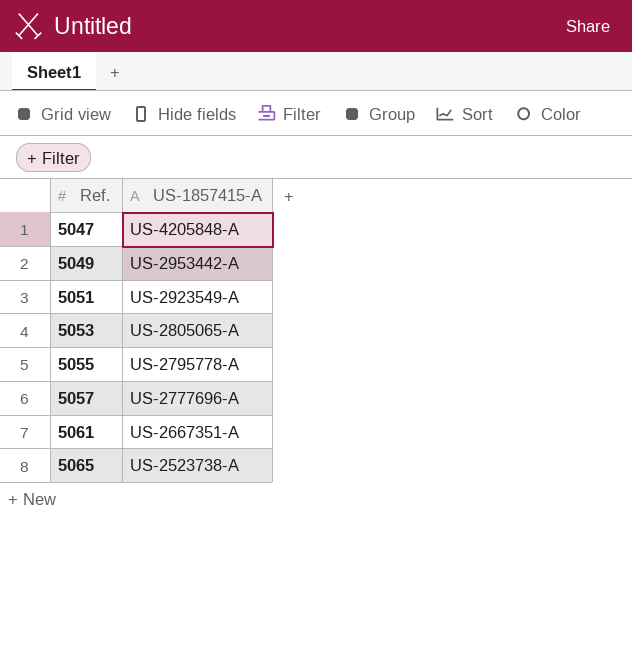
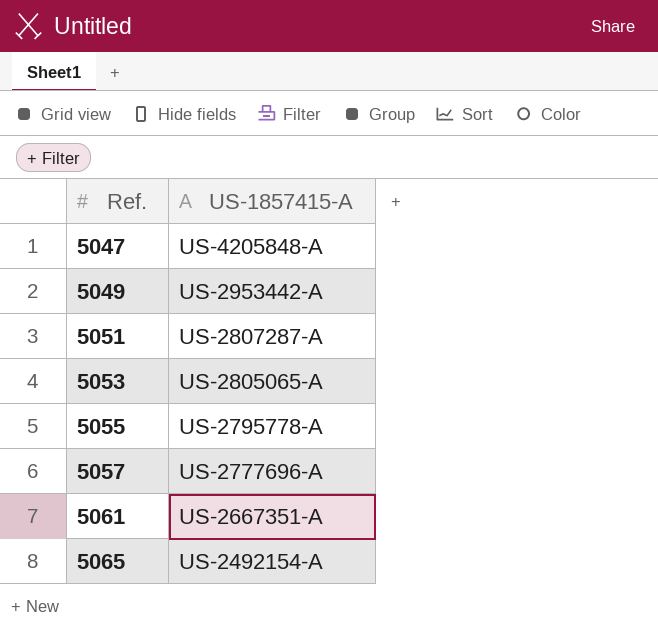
5051 | US-1857415-A: US-2923549-A -> US-2807287-A
5065 | US-1857415-A: US-2523738-A -> US-2492154-A

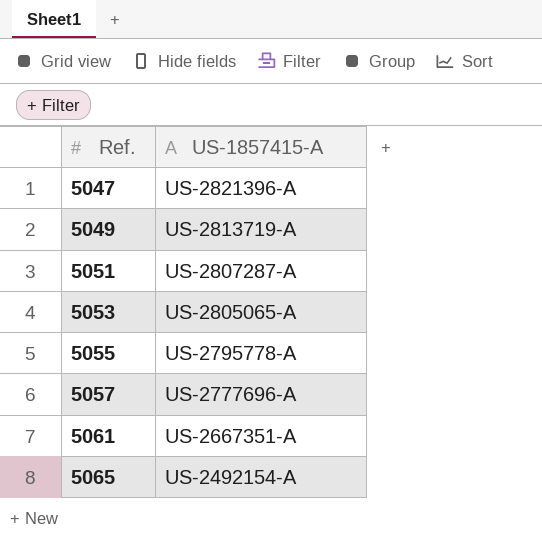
5047 | US-1857415-A: US-4205848-A -> US-2821396-A
5049 | US-1857415-A: US-2953442-A -> US-2813719-A

